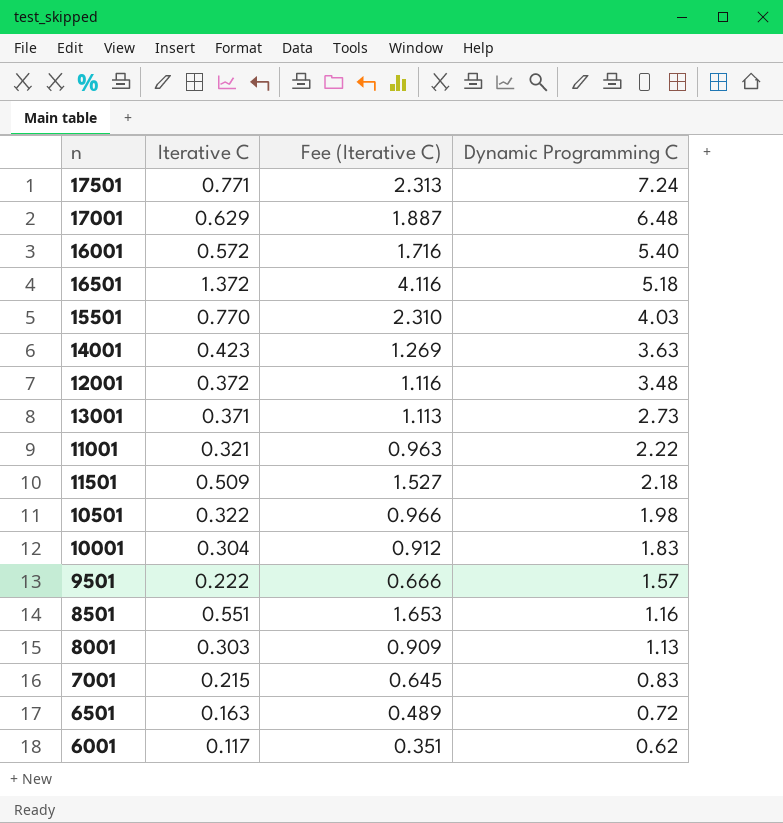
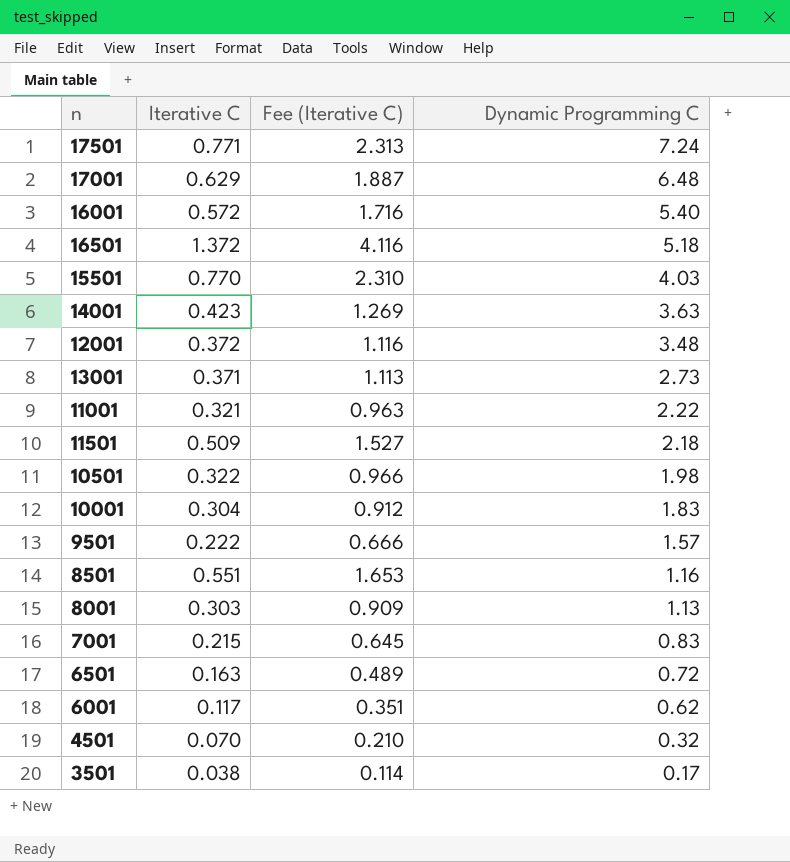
row 4501: none -> 0.070 | 0.210 | 0.32
row 3501: none -> 0.038 | 0.114 | 0.17

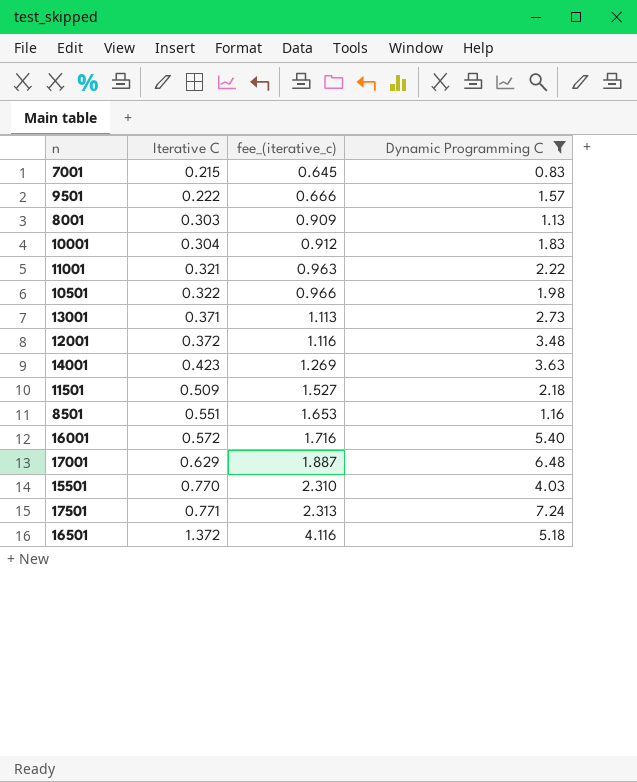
filter: none -> Dynamic Programming C >= 0.83
row order: Dynamic Programming C descending -> Iterative C ascending
column name: Fee (Iterative C) -> fee_(iterative_c)

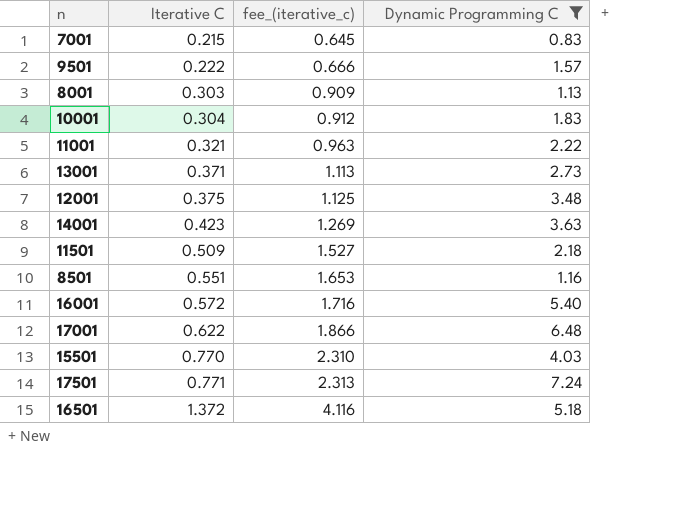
row 10501: 0.322 | 0.966 | 1.98 -> none
12001 | Iterative C: 0.372 -> 0.375
12001 | fee_(iterative_c): 1.116 -> 1.125
17001 | Iterative C: 0.629 -> 0.622
17001 | fee_(iterative_c): 1.887 -> 1.866

